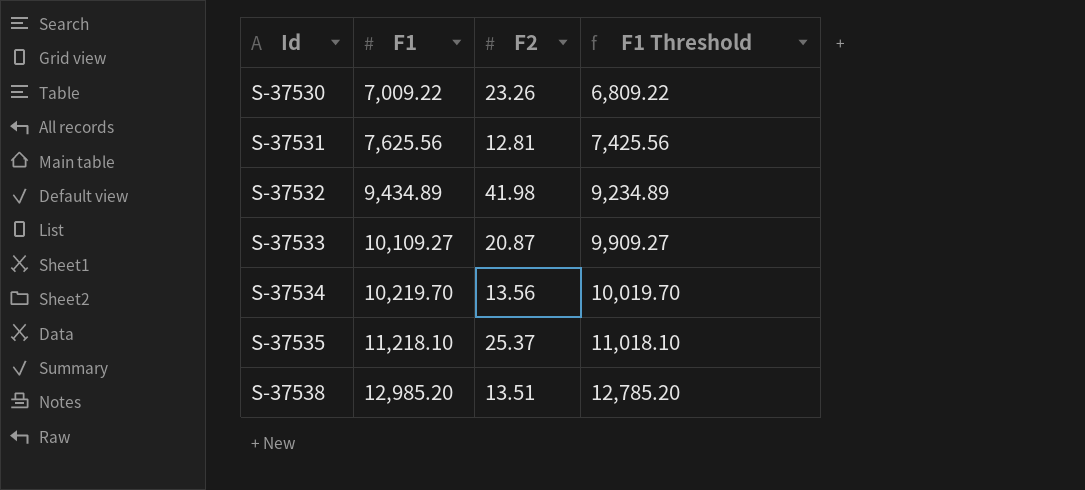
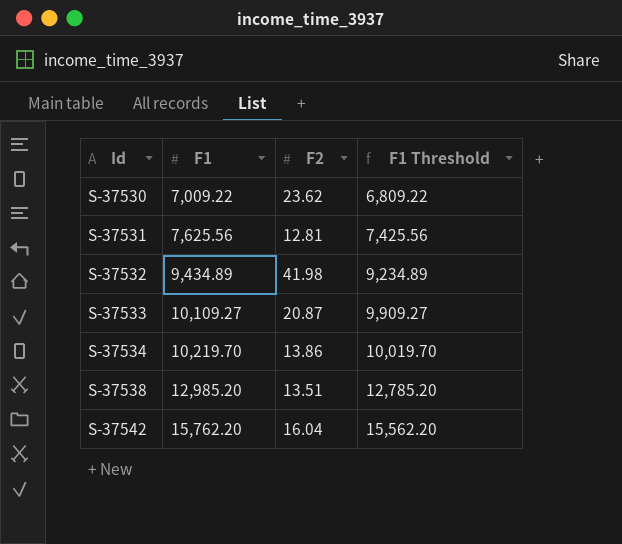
row S-37535: 11,218.10 | 25.37 | 11,018.10 -> none
S-37530 | F2: 23.26 -> 23.62
S-37534 | F2: 13.56 -> 13.86
row S-37542: none -> 15,762.20 | 16.04 | 15,562.20

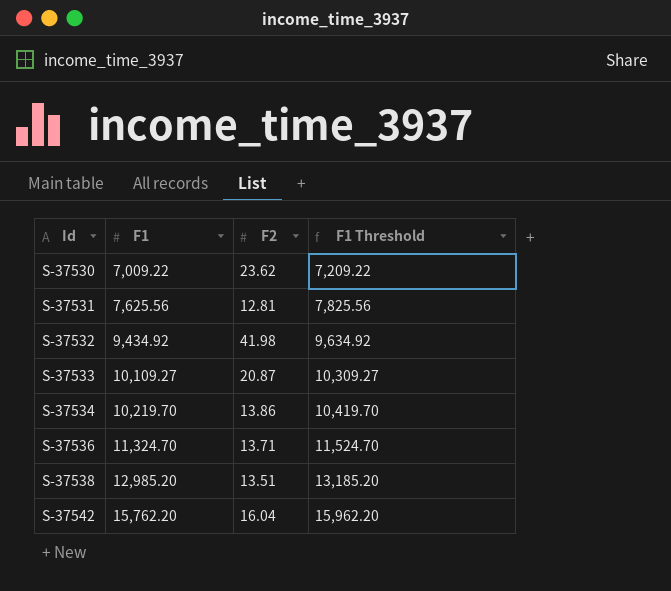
column F1 Threshold | formula: [F1] - 200 -> [F1] + 200
S-37532 | F1: 9,434.89 -> 9,434.92
row S-37536: none -> 11,324.70 | 13.71 | 11,524.70

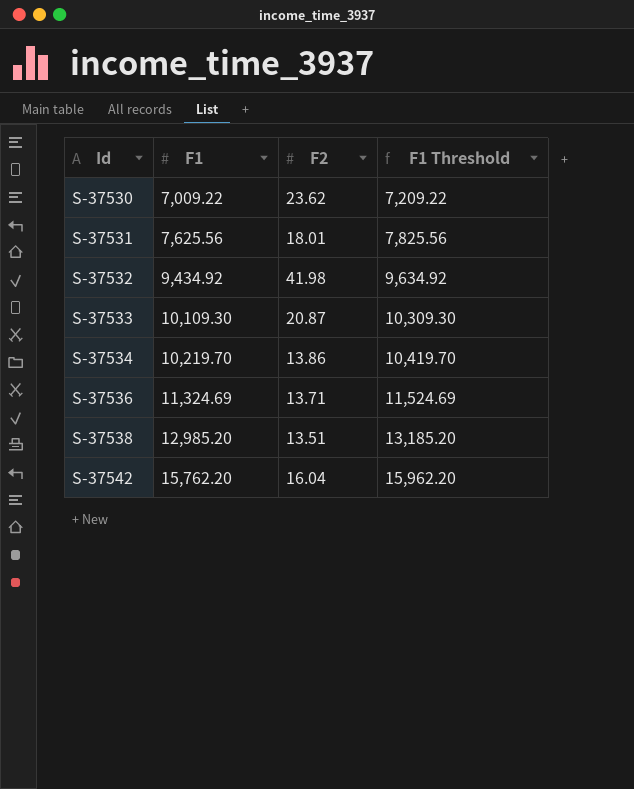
S-37531 | F2: 12.81 -> 18.01
S-37533 | F1: 10,109.27 -> 10,109.30
S-37533 | F1 Threshold: 10,309.27 -> 10,309.30
S-37536 | F1: 11,324.70 -> 11,324.69
S-37536 | F1 Threshold: 11,524.70 -> 11,524.69

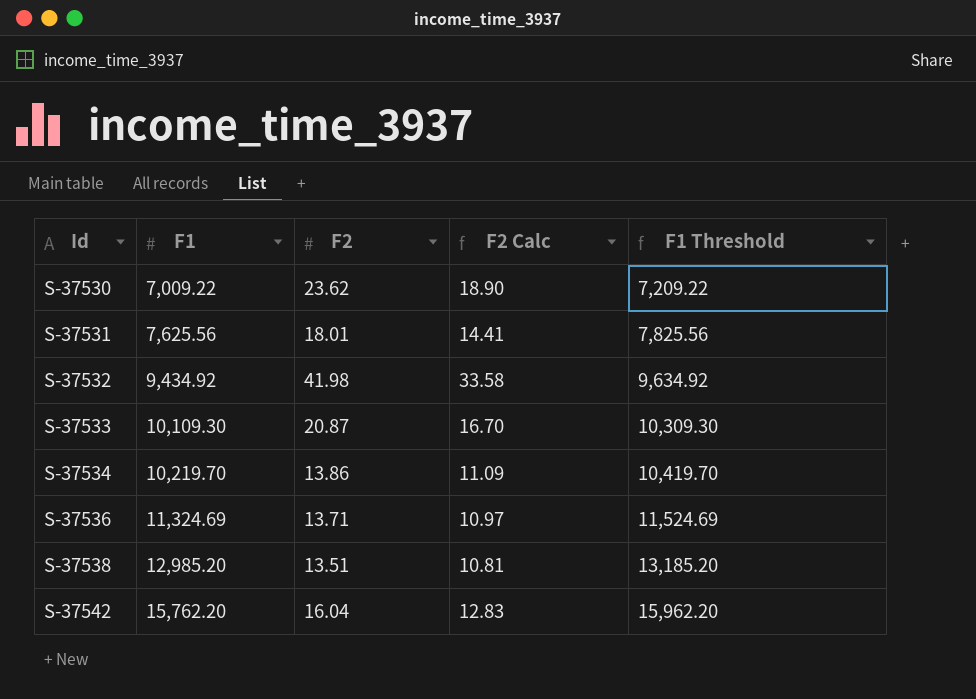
column F2 Calc | formula: none -> [F2] * 0.8

